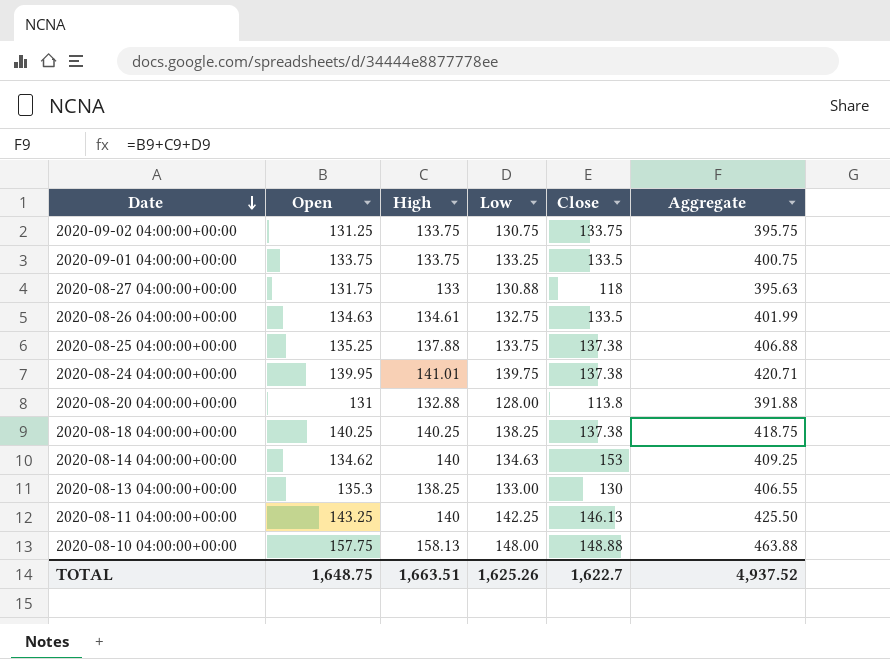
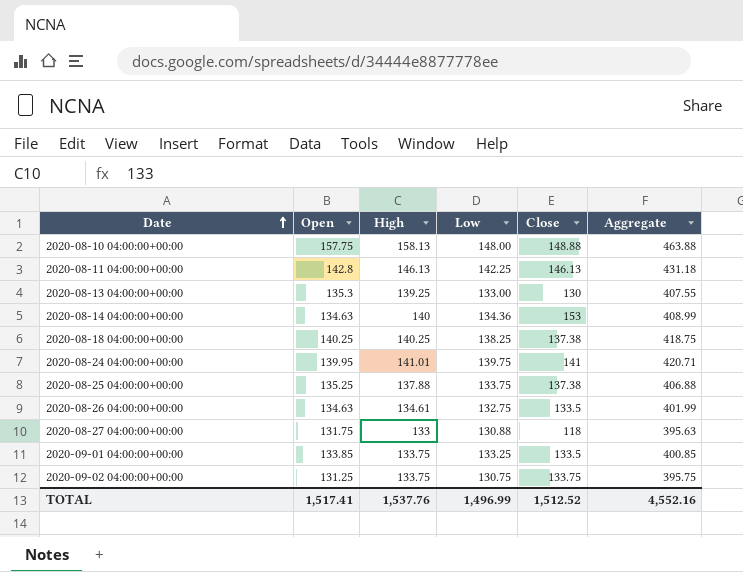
row order: Date descending -> Date ascending
row 2020-08-20 04:00:00+00:00: 131 | 132.88 | 128.00 | 113.8 | 391.88 -> none
2020-08-11 04:00:00+00:00 | Open: 143.25 -> 142.8
2020-08-11 04:00:00+00:00 | High: 140 -> 146.13
2020-08-11 04:00:00+00:00 | Aggregate: 425.50 -> 431.18
2020-08-13 04:00:00+00:00 | High: 138.25 -> 139.25
2020-08-13 04:00:00+00:00 | Aggregate: 406.55 -> 407.55
2020-08-14 04:00:00+00:00 | Open: 134.62 -> 134.63
2020-08-14 04:00:00+00:00 | Low: 134.63 -> 134.36
2020-08-14 04:00:00+00:00 | Aggregate: 409.25 -> 408.99
2020-08-24 04:00:00+00:00 | Close: 137.38 -> 141
2020-09-01 04:00:00+00:00 | Open: 133.75 -> 133.85
2020-09-01 04:00:00+00:00 | Aggregate: 400.75 -> 400.85
TOTAL | Open: 1,648.75 -> 1,517.41
TOTAL | High: 1,663.51 -> 1,537.76
TOTAL | Low: 1,625.26 -> 1,496.99
TOTAL | Close: 1,622.7 -> 1,512.52
TOTAL | Aggregate: 4,937.52 -> 4,552.16

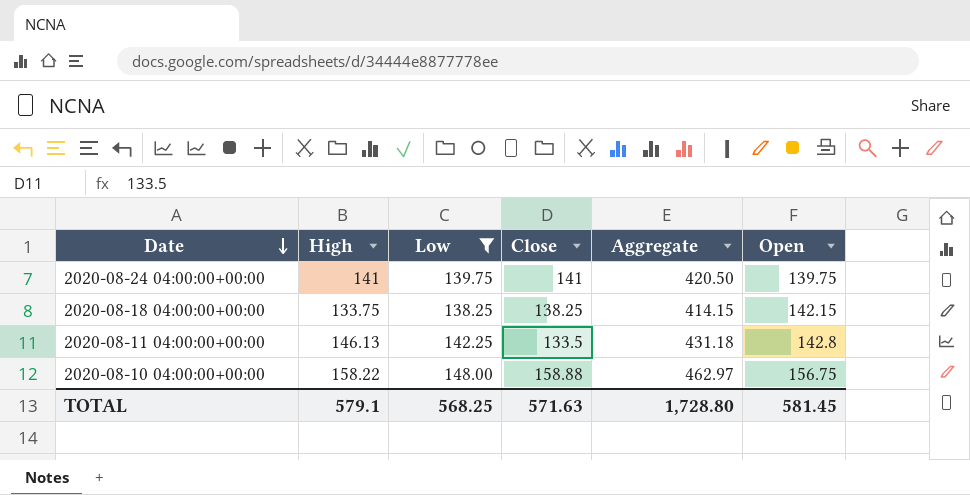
filter: none -> Low >= 138.25
row order: Date ascending -> Date descending
column Open | position: 2 -> 6
2020-08-24 04:00:00+00:00 | High: 141.01 -> 141
2020-08-24 04:00:00+00:00 | Aggregate: 420.71 -> 420.50
2020-08-24 04:00:00+00:00 | Open: 139.95 -> 139.75
2020-08-18 04:00:00+00:00 | High: 140.25 -> 133.75
2020-08-18 04:00:00+00:00 | Close: 137.38 -> 138.25
2020-08-18 04:00:00+00:00 | Aggregate: 418.75 -> 414.15
2020-08-18 04:00:00+00:00 | Open: 140.25 -> 142.15
2020-08-11 04:00:00+00:00 | Close: 146.13 -> 133.5
2020-08-10 04:00:00+00:00 | High: 158.13 -> 158.22
2020-08-10 04:00:00+00:00 | Close: 148.88 -> 158.88
2020-08-10 04:00:00+00:00 | Aggregate: 463.88 -> 462.97
2020-08-10 04:00:00+00:00 | Open: 157.75 -> 156.75
TOTAL | High: 1,537.76 -> 579.1
TOTAL | Low: 1,496.99 -> 568.25
TOTAL | Close: 1,512.52 -> 571.63
TOTAL | Aggregate: 4,552.16 -> 1,728.80
TOTAL | Open: 1,517.41 -> 581.45

